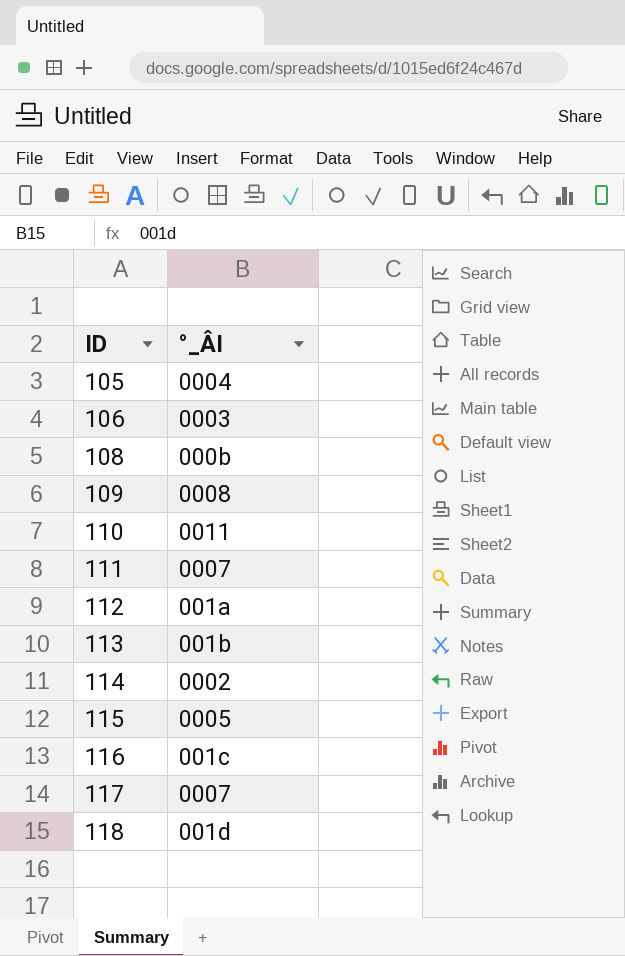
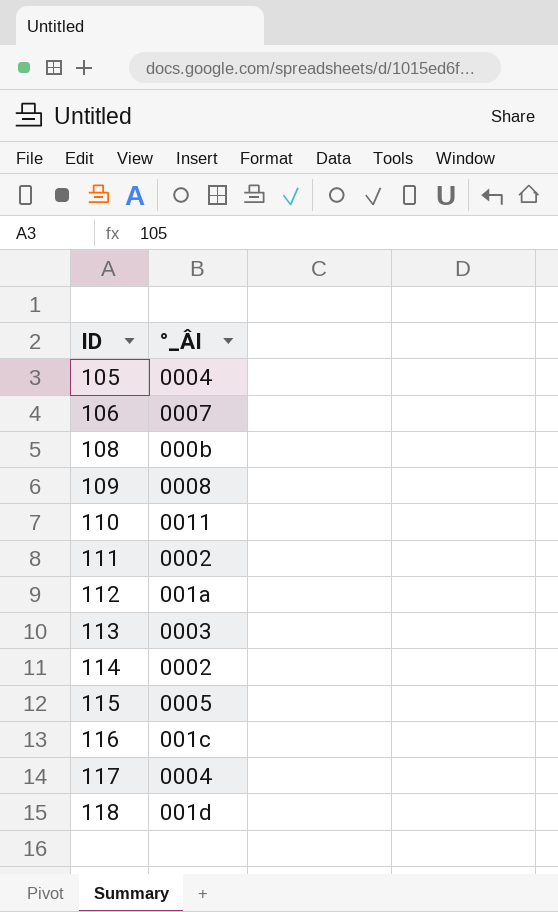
106 | °_ÂI: 0003 -> 0007
111 | °_ÂI: 0007 -> 0002
113 | °_ÂI: 001b -> 0003
117 | °_ÂI: 0007 -> 0004

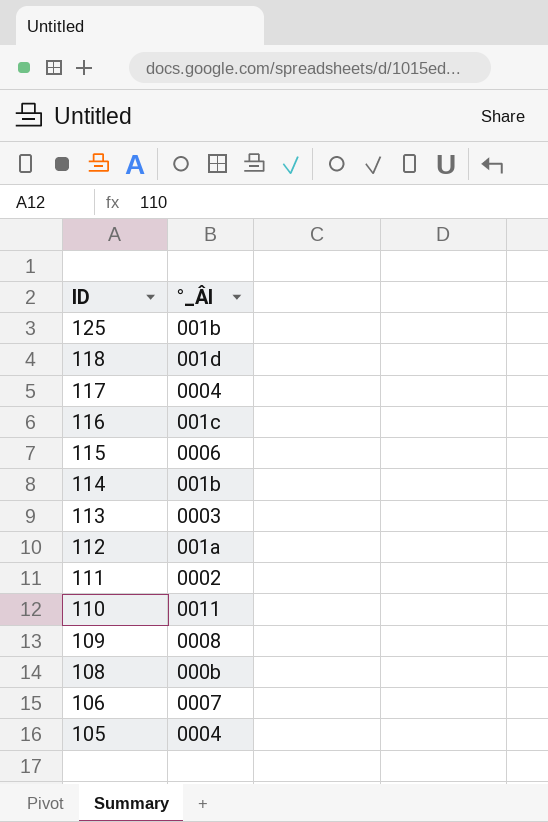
row order: ID ascending -> ID descending
row 125: none -> 001b
115 | °_ÂI: 0005 -> 0006
114 | °_ÂI: 0002 -> 001b

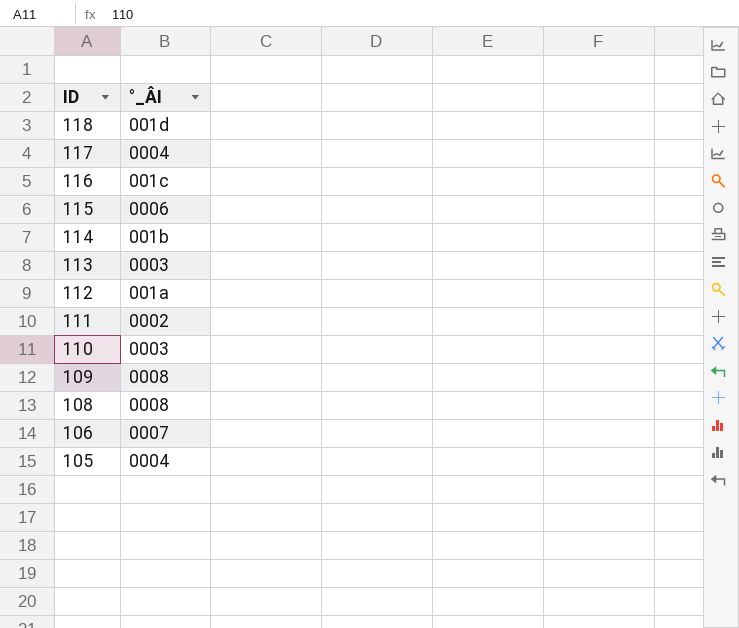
row 125: 001b -> none
110 | °_ÂI: 0011 -> 0003
108 | °_ÂI: 000b -> 0008

